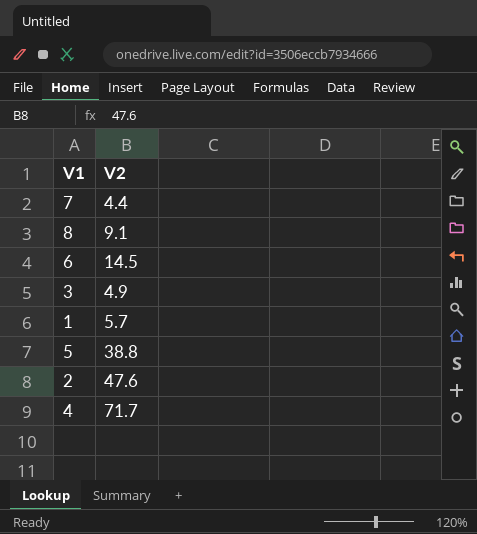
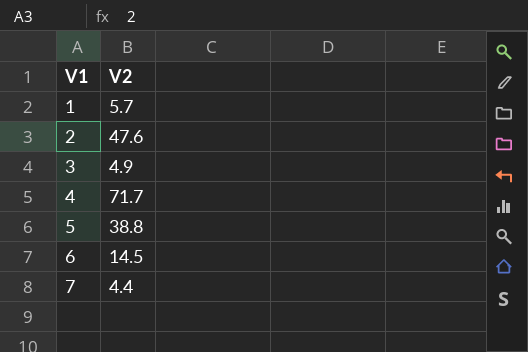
row order: none -> V1 ascending
row 8: 9.1 -> none

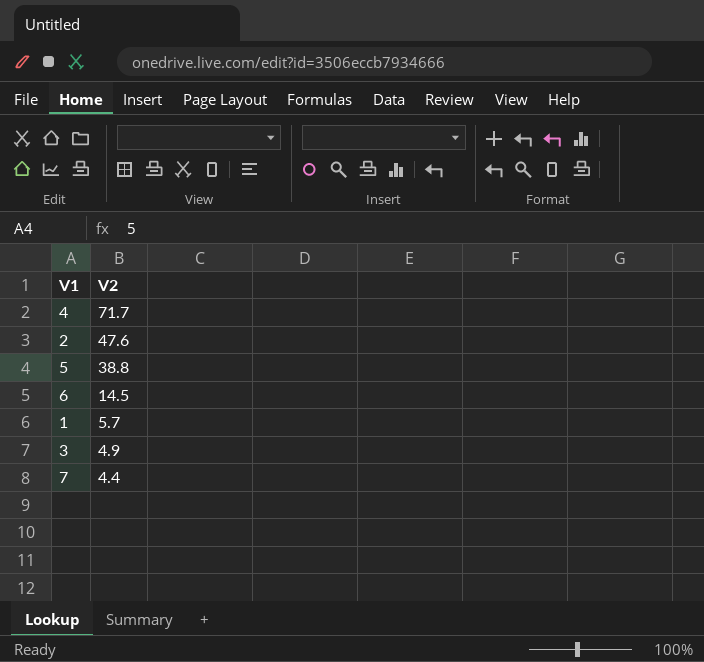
row order: V1 ascending -> V2 descending

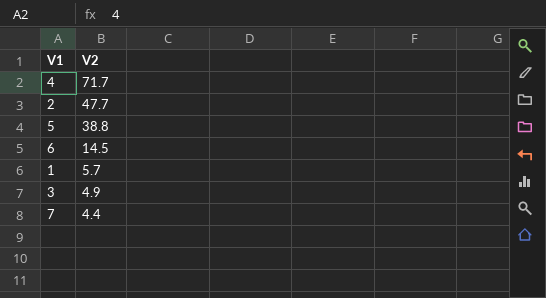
2 | V2: 47.6 -> 47.7

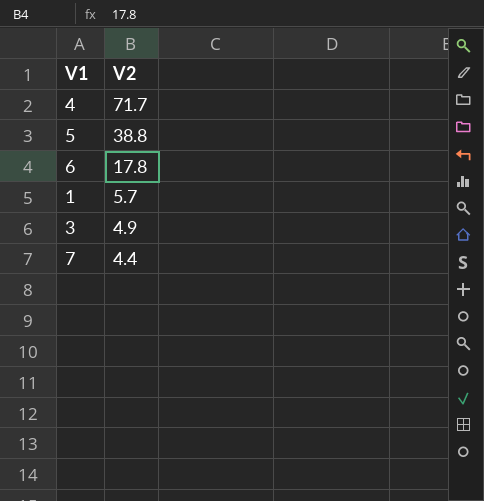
row 2: 47.7 -> none
6 | V2: 14.5 -> 17.8

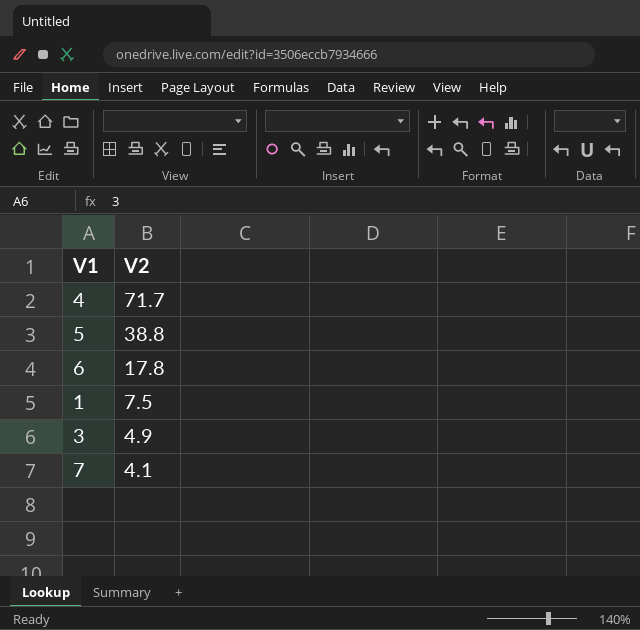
1 | V2: 5.7 -> 7.5
7 | V2: 4.4 -> 4.1

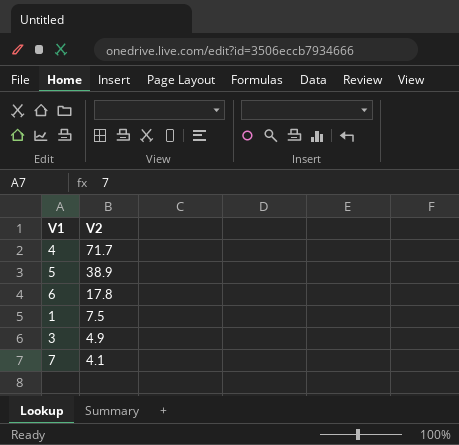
5 | V2: 38.8 -> 38.9

